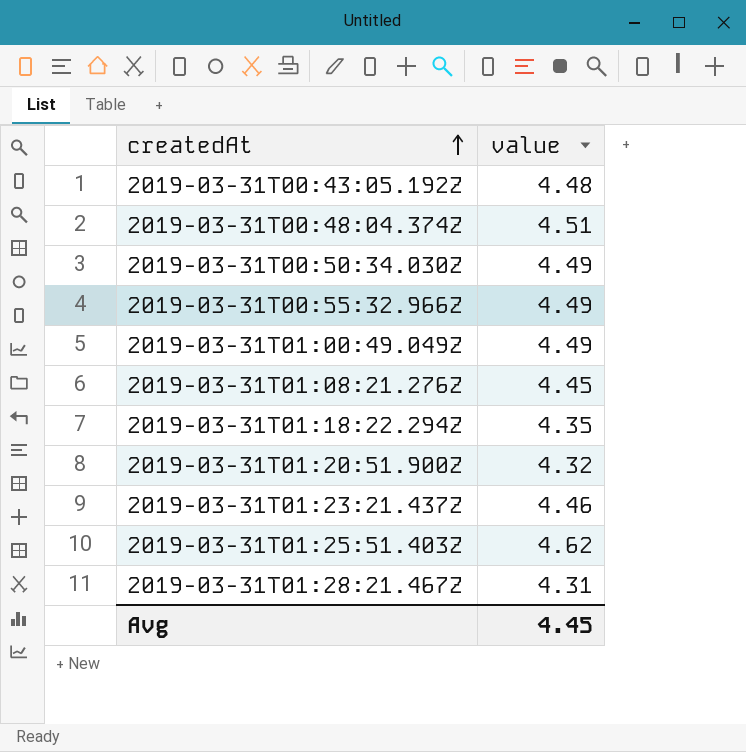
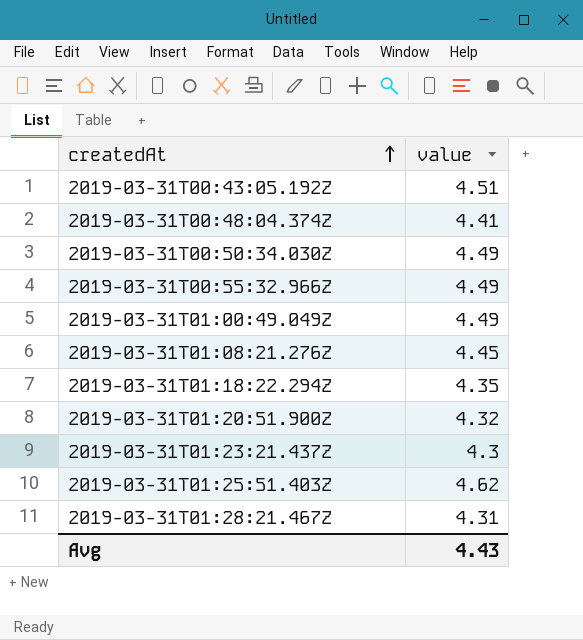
2019-03-31T00:43:05.192Z | value: 4.48 -> 4.51
2019-03-31T00:48:04.374Z | value: 4.51 -> 4.41
2019-03-31T01:23:21.437Z | value: 4.46 -> 4.3
Avg | value: 4.45 -> 4.43

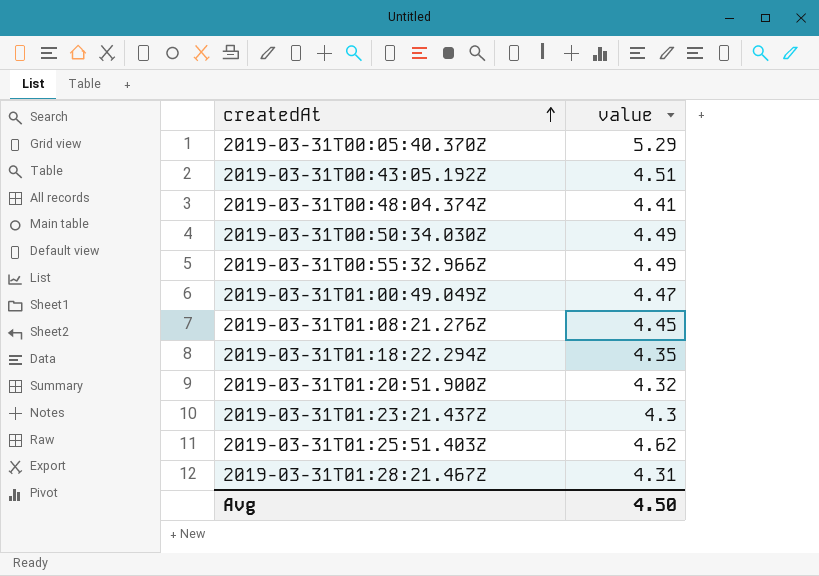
row 2019-03-31T00:05:40.370Z: none -> 5.29
2019-03-31T01:00:49.049Z | value: 4.49 -> 4.47
Avg | value: 4.43 -> 4.50

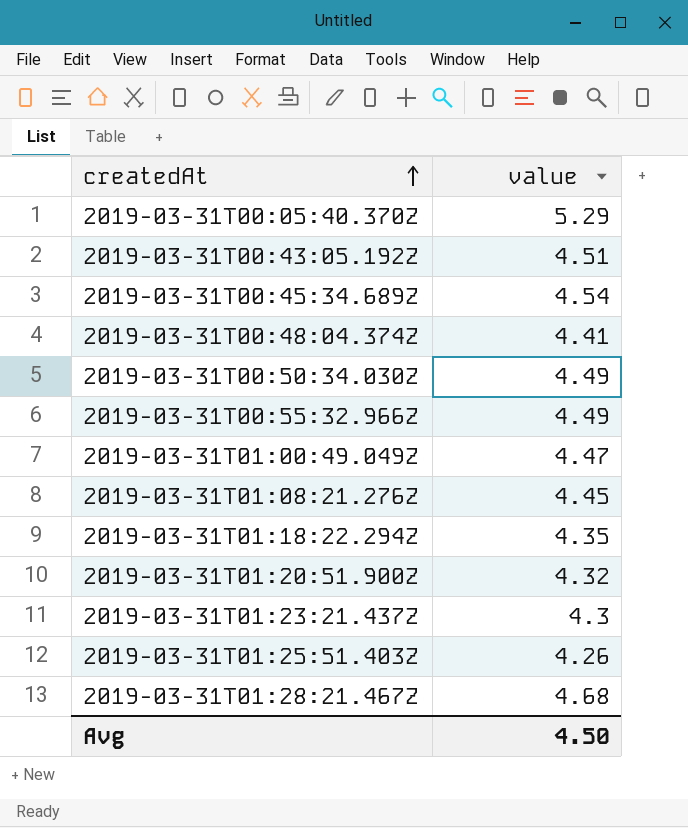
row 2019-03-31T00:45:34.689Z: none -> 4.54
2019-03-31T01:25:51.403Z | value: 4.62 -> 4.26
2019-03-31T01:28:21.467Z | value: 4.31 -> 4.68

